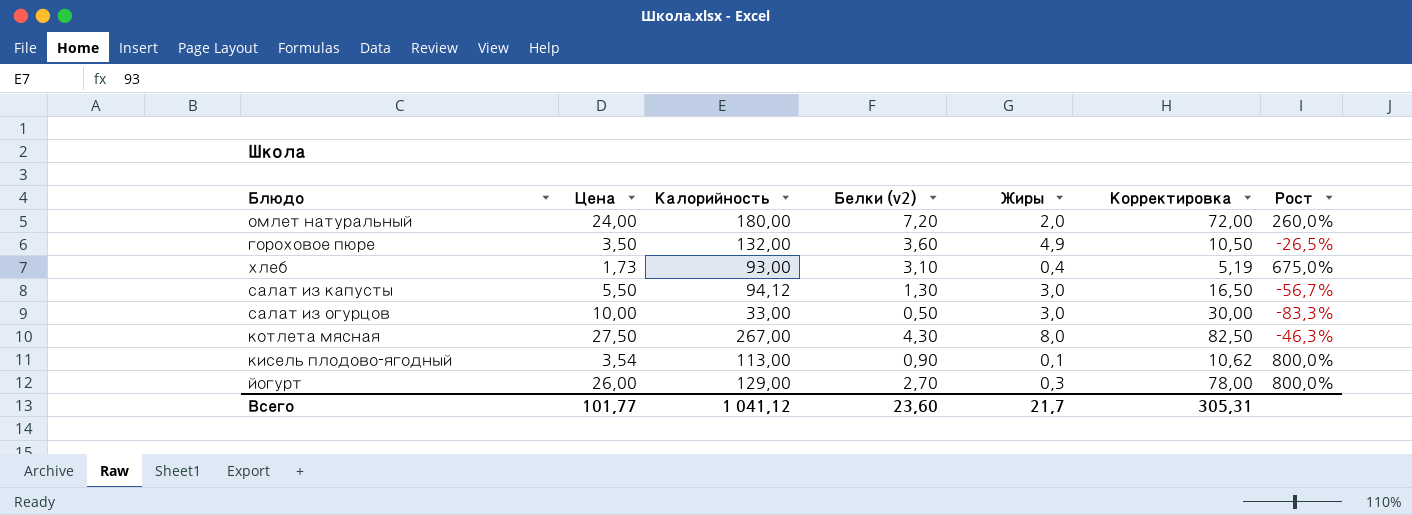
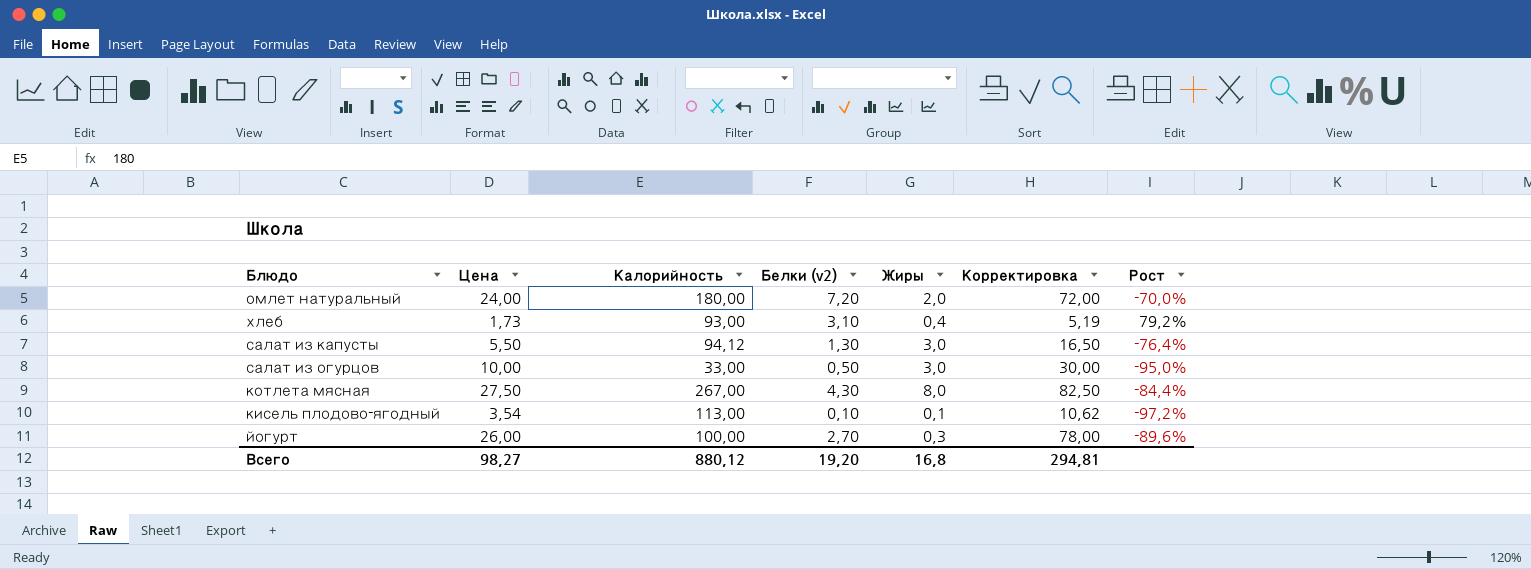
column Рост | formula: ([Белки (v2)] - [Жиры]) / [Жиры] -> ([Белки (v2)] - [Цена]) / [Цена]
row гороховое пюре: 3,50 | 132,00 | 3,60 | 4,9 | 10,50 | -26,5% -> none
кисель плодово-ягодный | Белки (v2): 0,90 -> 0,10
йогурт | Калорийность: 129,00 -> 100,00
Всего | Цена: 101,77 -> 98,27
Всего | Калорийность: 1 041,12 -> 880,12
Всего | Белки (v2): 23,60 -> 19,20
Всего | Жиры: 21,7 -> 16,8
Всего | Корректировка: 305,31 -> 294,81

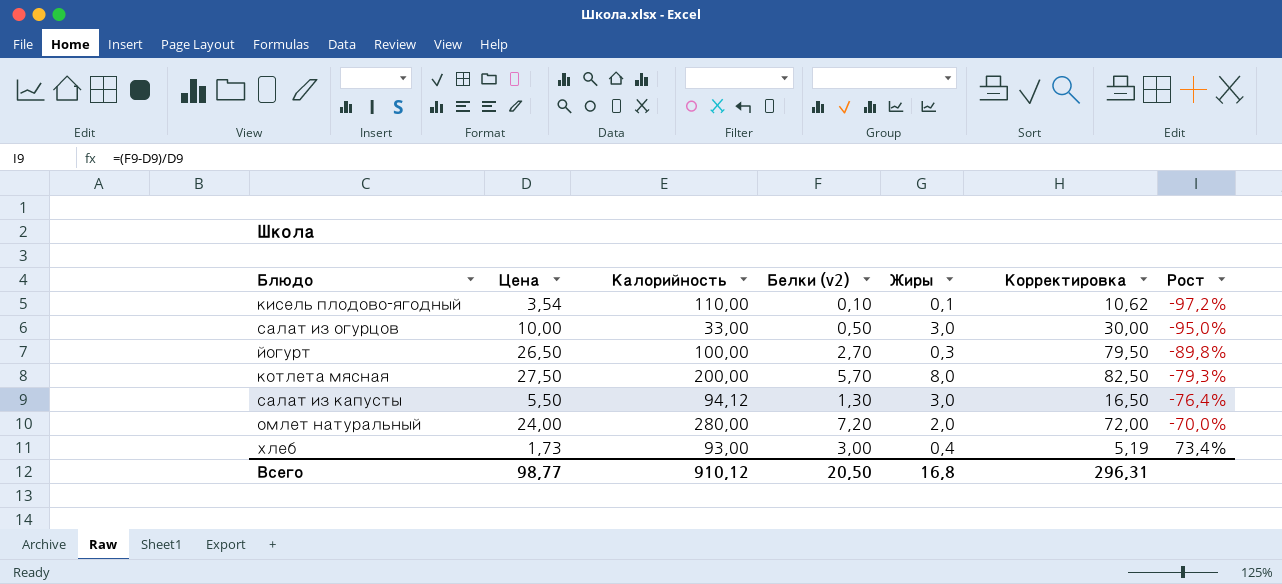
row order: none -> Рост ascending
кисель плодово-ягодный | Калорийность: 113,00 -> 110,00
йогурт | Цена: 26,00 -> 26,50
йогурт | Корректировка: 78,00 -> 79,50
йогурт | Рост: -89,6% -> -89,8%
котлета мясная | Калорийность: 267,00 -> 200,00
котлета мясная | Белки (v2): 4,30 -> 5,70
котлета мясная | Рост: -84,4% -> -79,3%
омлет натуральный | Калорийность: 180,00 -> 280,00
хлеб | Белки (v2): 3,10 -> 3,00
хлеб | Рост: 79,2% -> 73,4%
Всего | Цена: 98,27 -> 98,77
Всего | Калорийность: 880,12 -> 910,12
Всего | Белки (v2): 19,20 -> 20,50
Всего | Корректировка: 294,81 -> 296,31

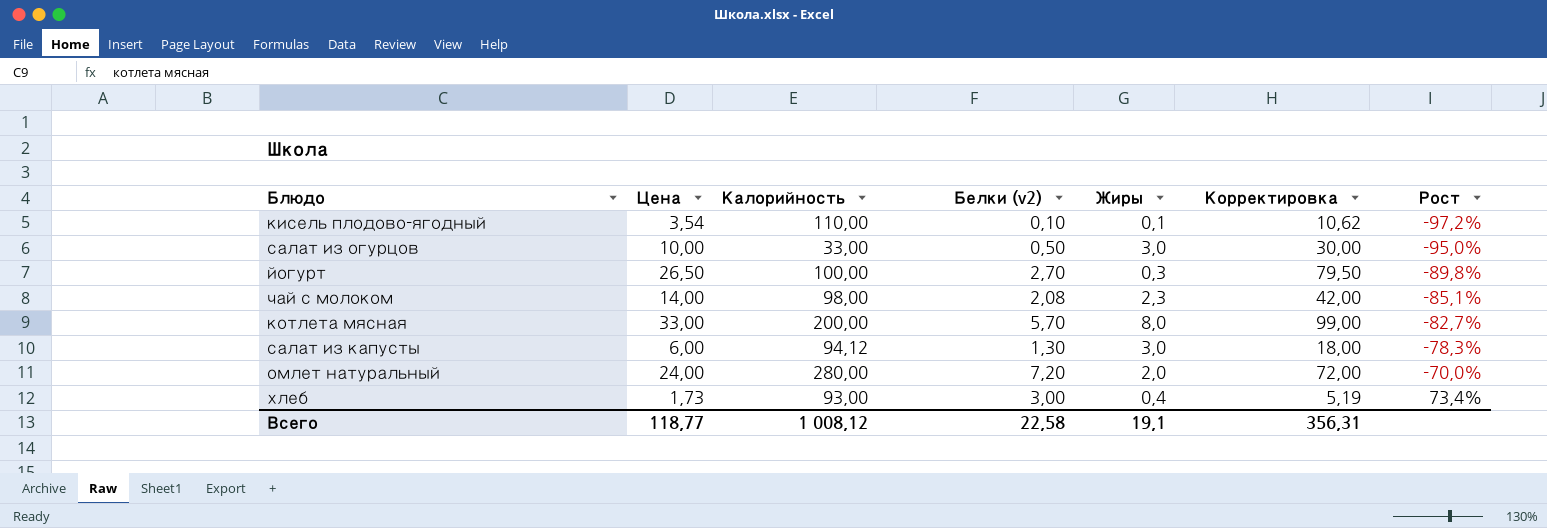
row чай с молоком: none -> 14,00 | 98,00 | 2,08 | 2,3 | 42,00 | -85,1%
котлета мясная | Цена: 27,50 -> 33,00
котлета мясная | Корректировка: 82,50 -> 99,00
котлета мясная | Рост: -79,3% -> -82,7%
салат из капусты | Цена: 5,50 -> 6,00
салат из капусты | Корректировка: 16,50 -> 18,00
салат из капусты | Рост: -76,4% -> -78,3%
Всего | Цена: 98,77 -> 118,77
Всего | Калорийность: 910,12 -> 1 008,12
Всего | Белки (v2): 20,50 -> 22,58
Всего | Жиры: 16,8 -> 19,1
Всего | Корректировка: 296,31 -> 356,31

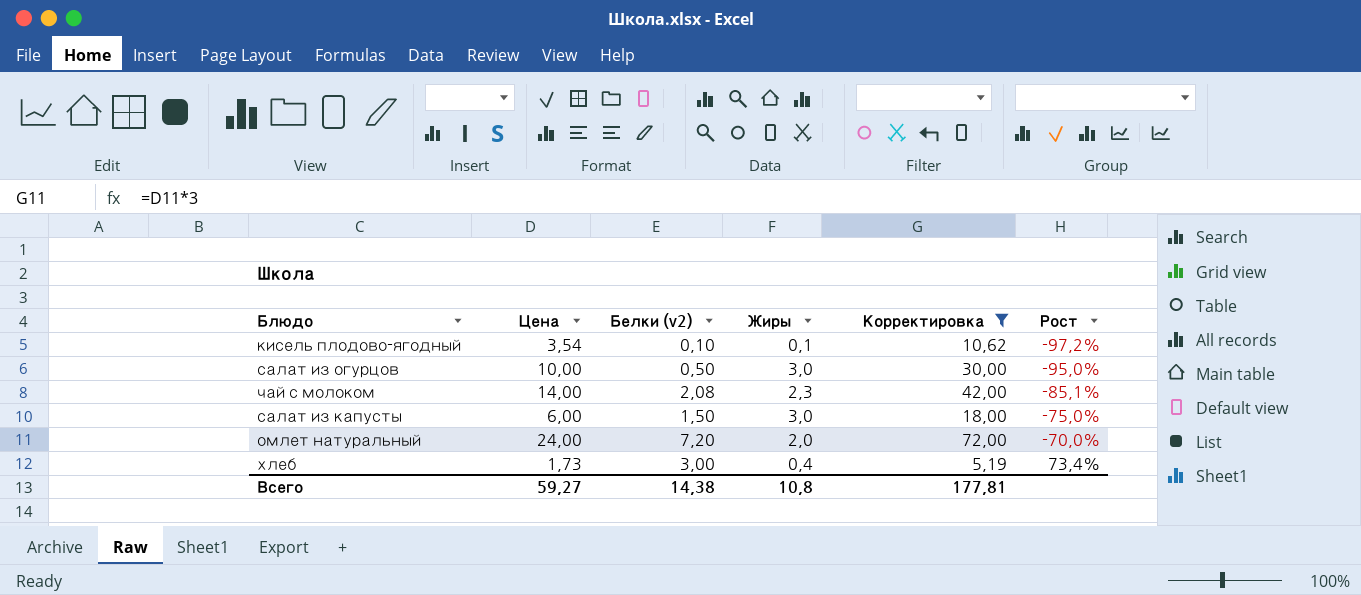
filter: none -> Корректировка <= 72,00
column Калорийность | position: 3 -> none
салат из капусты | Белки (v2): 1,30 -> 1,50
салат из капусты | Рост: -78,3% -> -75,0%
Всего | Цена: 118,77 -> 59,27
Всего | Белки (v2): 22,58 -> 14,38
Всего | Жиры: 19,1 -> 10,8
Всего | Корректировка: 356,31 -> 177,81

